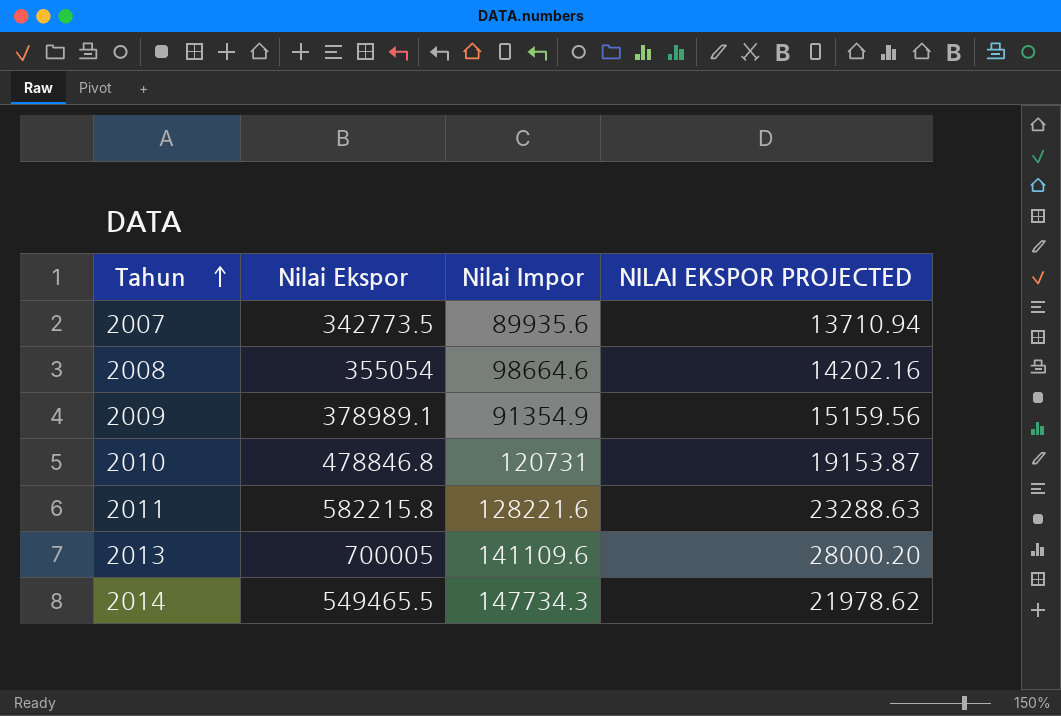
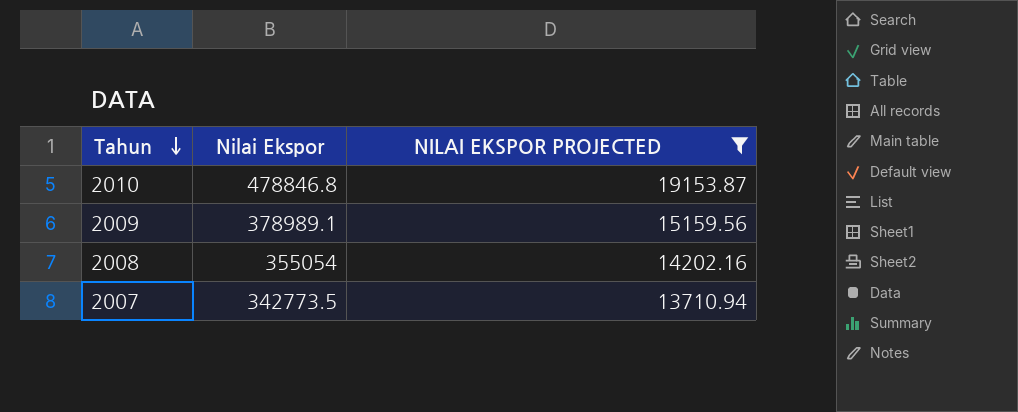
filter: none -> NILAI EKSPOR PROJECTED <= 19153.87
row order: Tahun ascending -> Tahun descending
column Nilai Impor | position: 3 -> none

